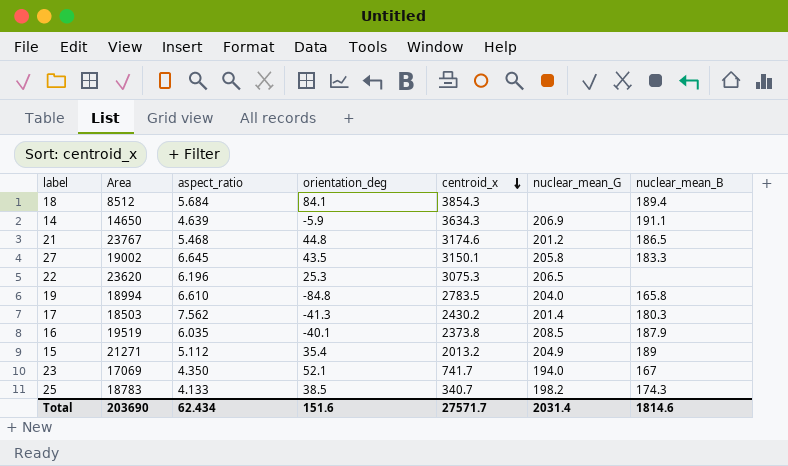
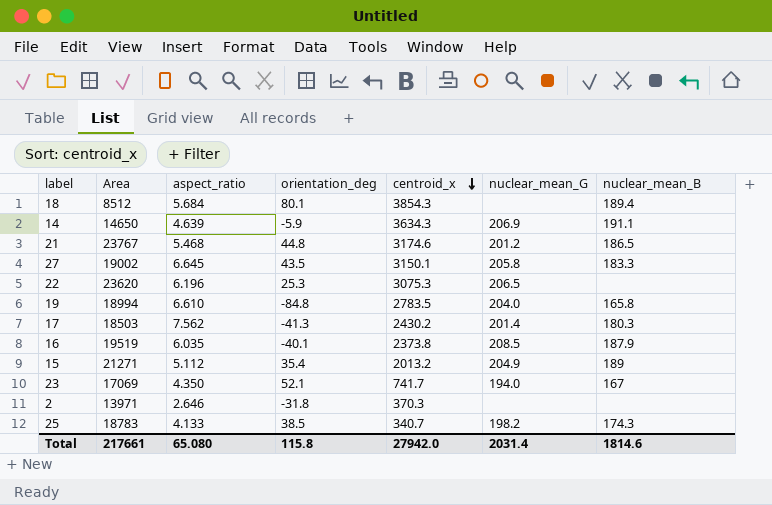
18 | orientation_deg: 84.1 -> 80.1
row 2: none -> 13971 | 2.646 | -31.8 | 370.3 | none | none
Total | Area: 203690 -> 217661
Total | aspect_ratio: 62.434 -> 65.080
Total | orientation_deg: 151.6 -> 115.8
Total | centroid_x: 27571.7 -> 27942.0

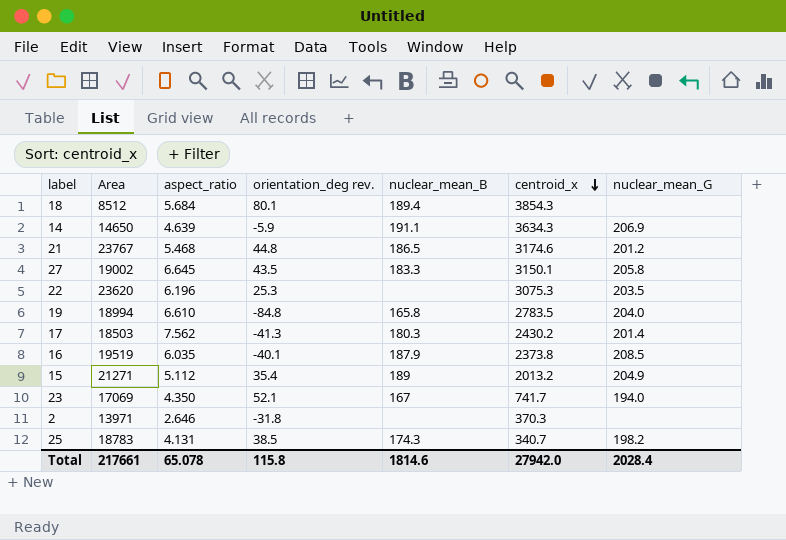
column name: orientation_deg -> orientation_deg rev.
column nuclear_mean_B | position: 7 -> 5
22 | nuclear_mean_G: 206.5 -> 203.5
25 | aspect_ratio: 4.133 -> 4.131
Total | aspect_ratio: 65.080 -> 65.078
Total | nuclear_mean_G: 2031.4 -> 2028.4

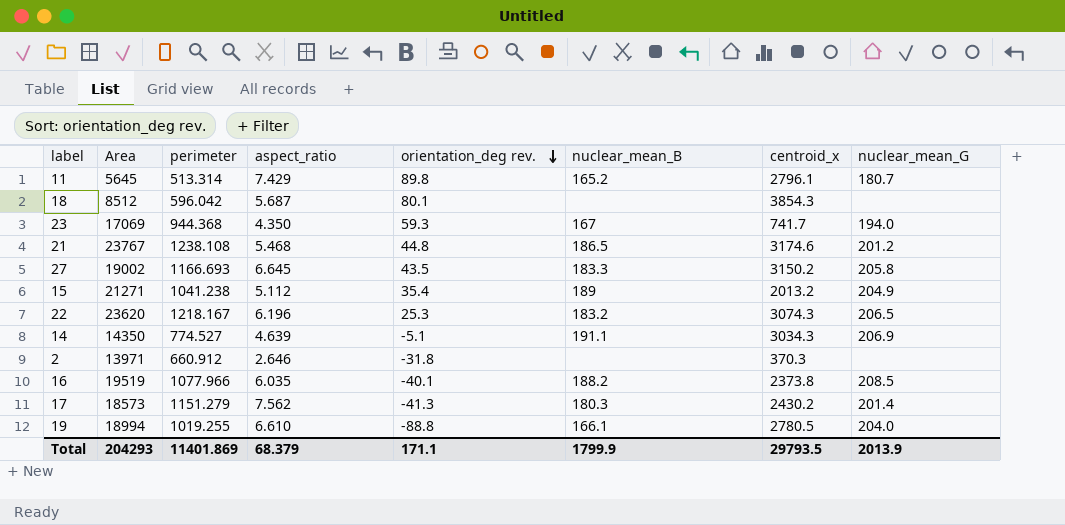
row order: centroid_x descending -> orientation_deg rev. descending
column perimeter | position: none -> 3
row 25: 18783 | 4.131 | 38.5 | 174.3 | 340.7 | 198.2 -> none
row 11: none -> 5645 | 513.314 | 7.429 | 89.8 | 165.2 | 2796.1 | 180.7
18 | aspect_ratio: 5.684 -> 5.687
18 | nuclear_mean_B: 189.4 -> none
23 | orientation_deg rev.: 52.1 -> 59.3
27 | centroid_x: 3150.1 -> 3150.2
22 | nuclear_mean_B: none -> 183.2
22 | centroid_x: 3075.3 -> 3074.3
22 | nuclear_mean_G: 203.5 -> 206.5
14 | Area: 14650 -> 14350
14 | orientation_deg rev.: -5.9 -> -5.1
14 | centroid_x: 3634.3 -> 3034.3
16 | nuclear_mean_B: 187.9 -> 188.2
17 | Area: 18503 -> 18573
19 | orientation_deg rev.: -84.8 -> -88.8
19 | nuclear_mean_B: 165.8 -> 166.1
19 | centroid_x: 2783.5 -> 2780.5
Total | Area: 217661 -> 204293
Total | aspect_ratio: 65.078 -> 68.379
Total | orientation_deg rev.: 115.8 -> 171.1
Total | nuclear_mean_B: 1814.6 -> 1799.9
Total | centroid_x: 27942.0 -> 29793.5
Total | nuclear_mean_G: 2028.4 -> 2013.9

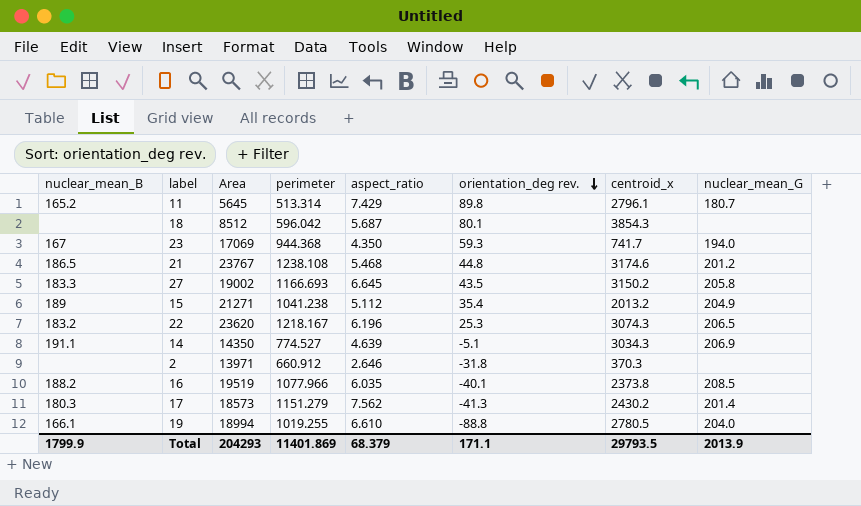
column nuclear_mean_B | position: 6 -> 1

